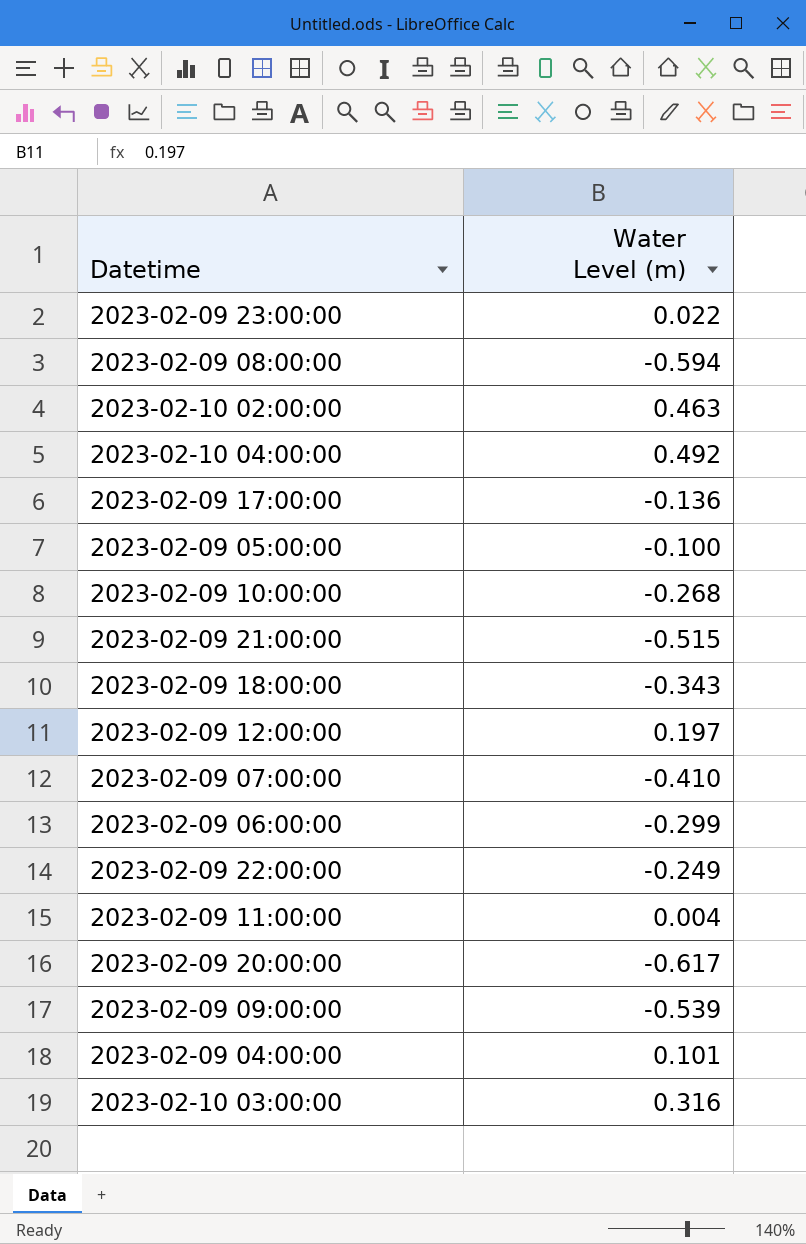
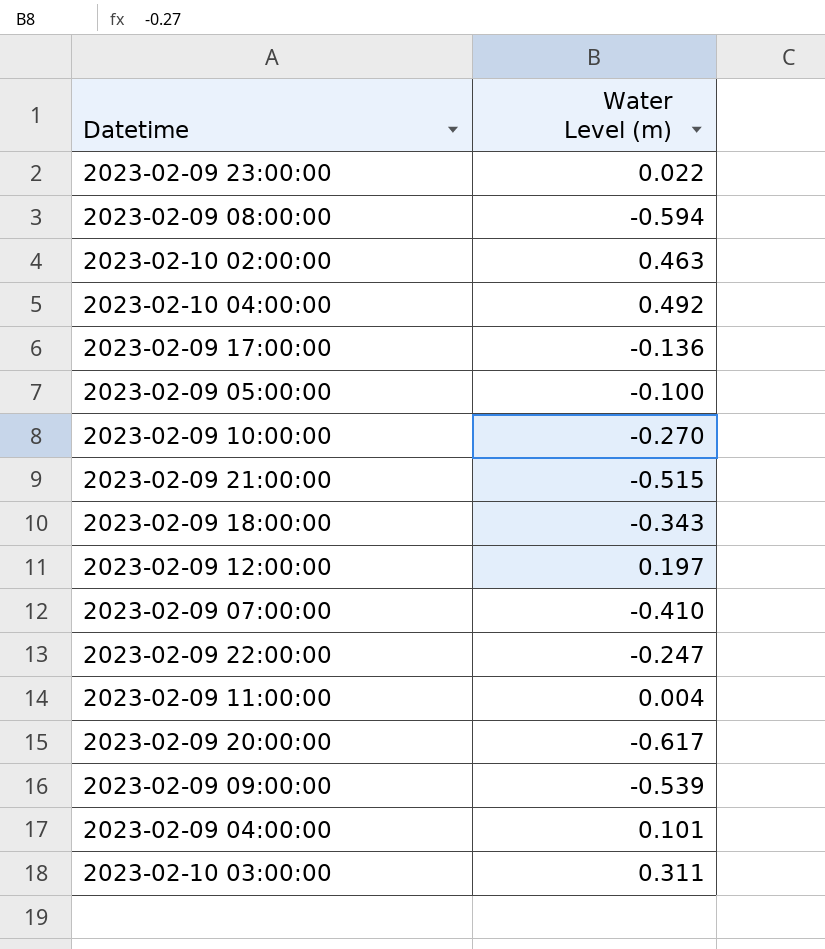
row 2023-02-09 06:00:00: -0.299 -> none
2023-02-09 10:00:00 | Water Level (m): -0.268 -> -0.270
2023-02-09 22:00:00 | Water Level (m): -0.249 -> -0.247
2023-02-10 03:00:00 | Water Level (m): 0.316 -> 0.311

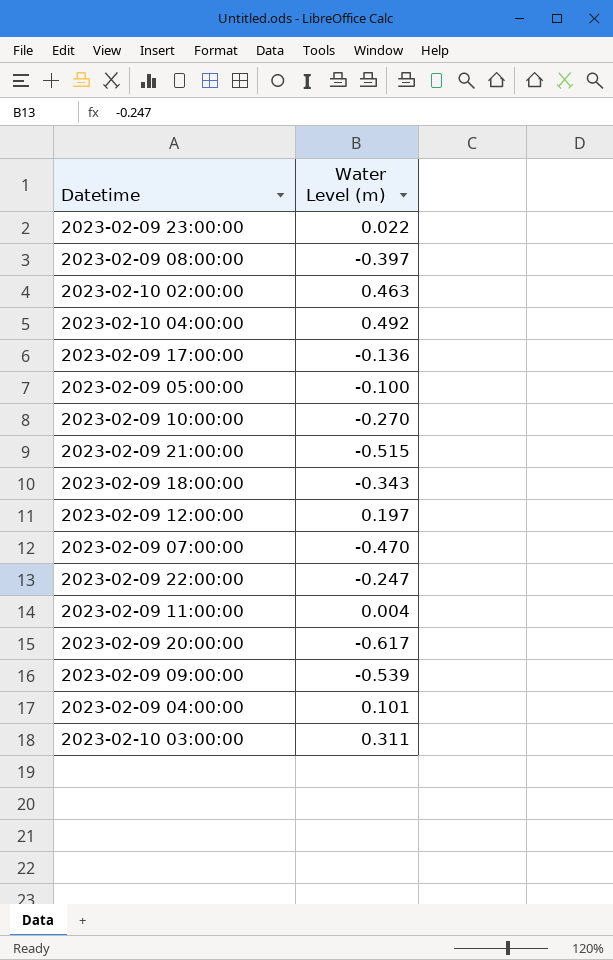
2023-02-09 08:00:00 | Water Level (m): -0.594 -> -0.397
2023-02-09 07:00:00 | Water Level (m): -0.410 -> -0.470

